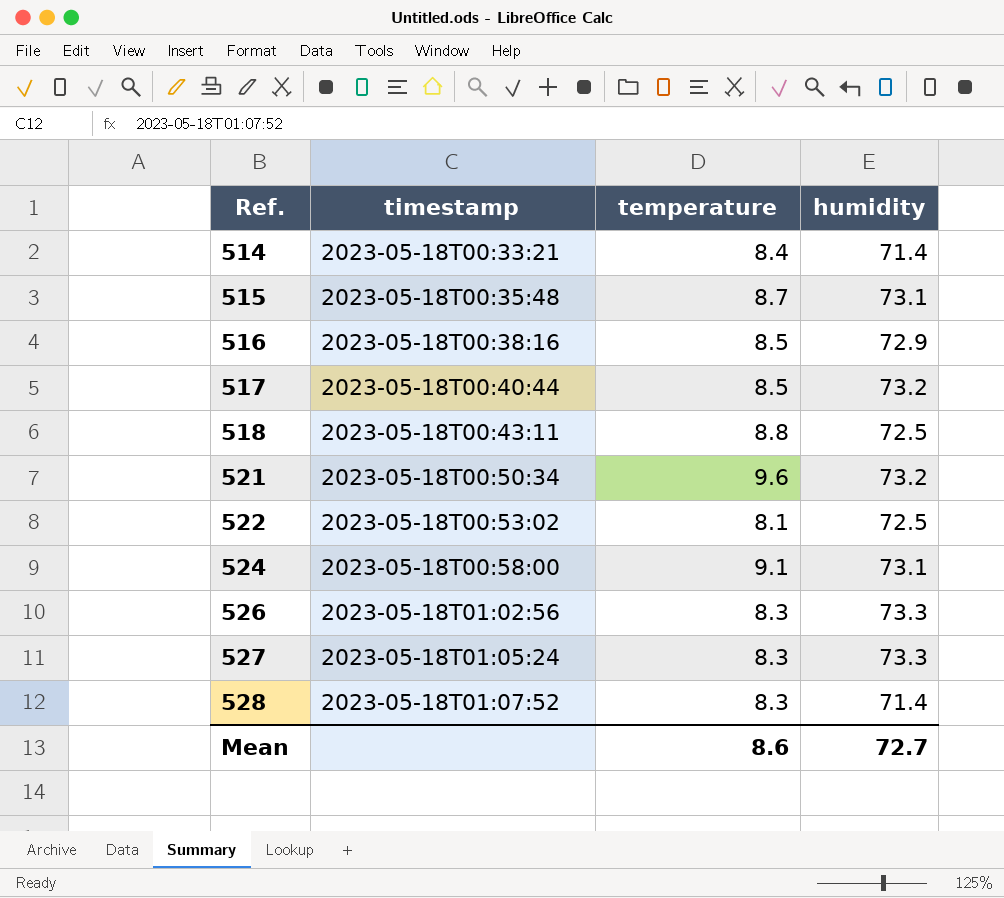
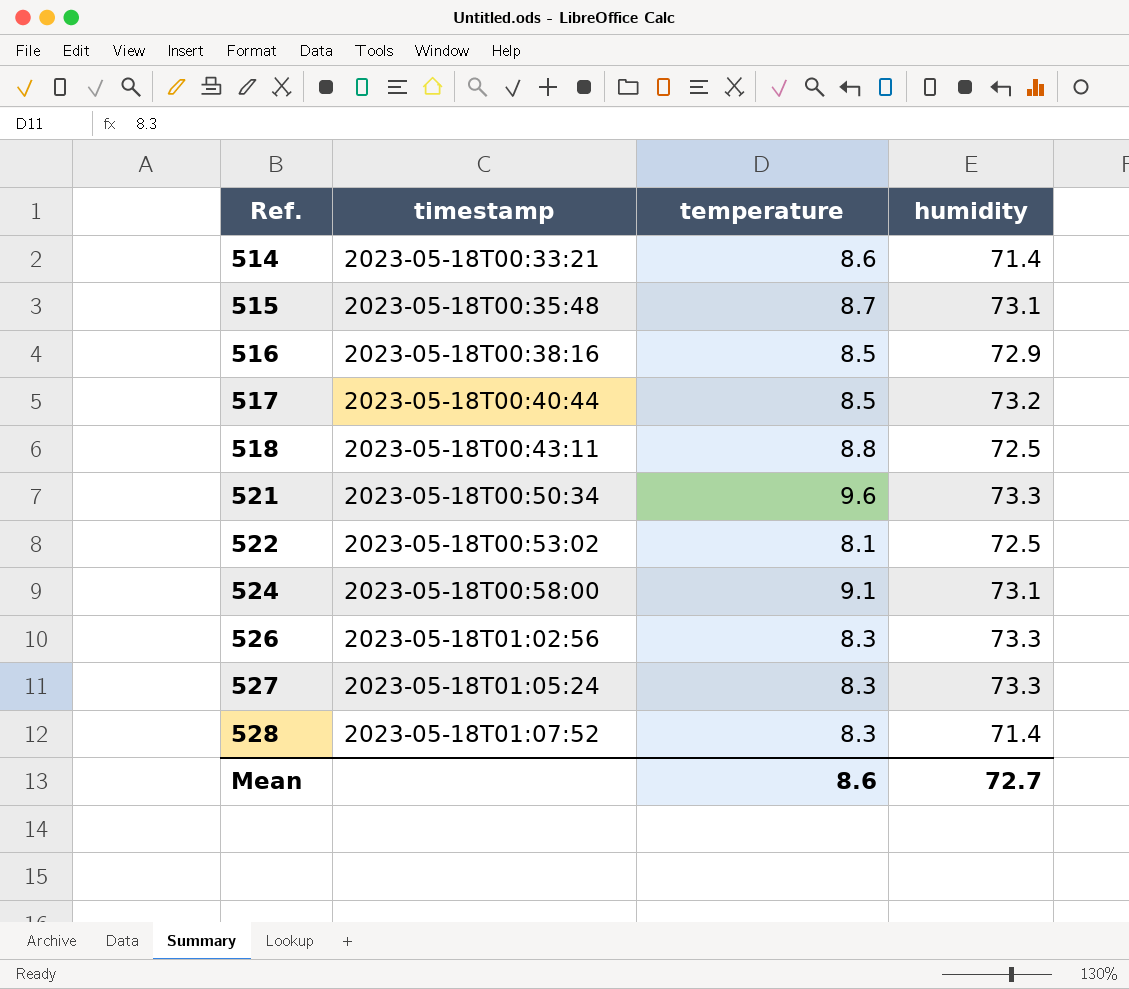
514 | temperature: 8.4 -> 8.6
521 | humidity: 73.2 -> 73.3

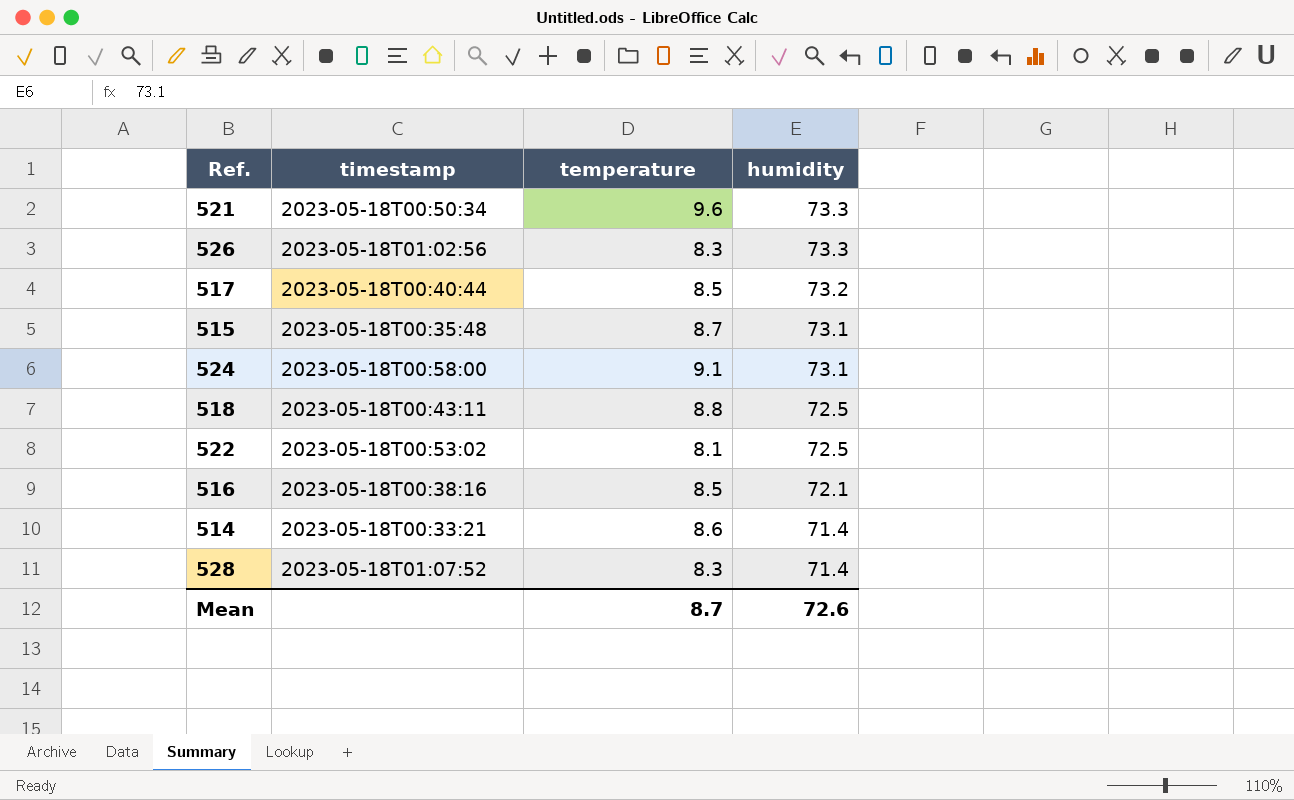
row order: Ref. ascending -> humidity descending
row 527: 2023-05-18T01:05:24 | 8.3 | 73.3 -> none
516 | humidity: 72.9 -> 72.1
Mean | temperature: 8.6 -> 8.7
Mean | humidity: 72.7 -> 72.6

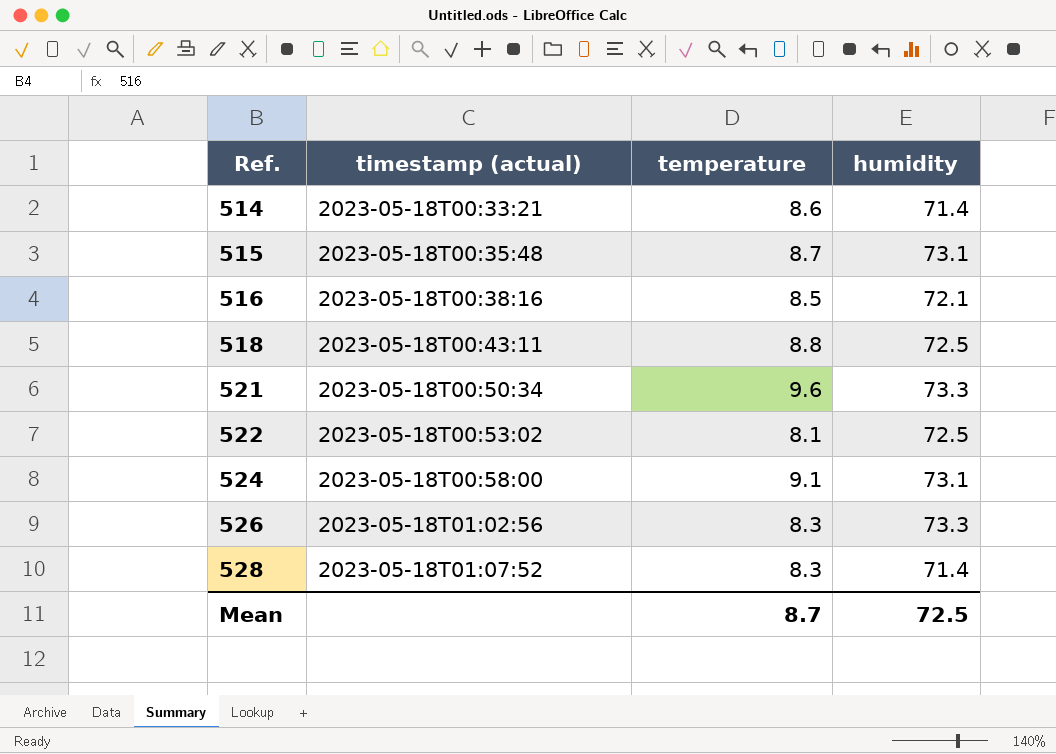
row order: humidity descending -> Ref. ascending
column name: timestamp -> timestamp (actual)
row 517: 2023-05-18T00:40:44 | 8.5 | 73.2 -> none
Mean | humidity: 72.6 -> 72.5

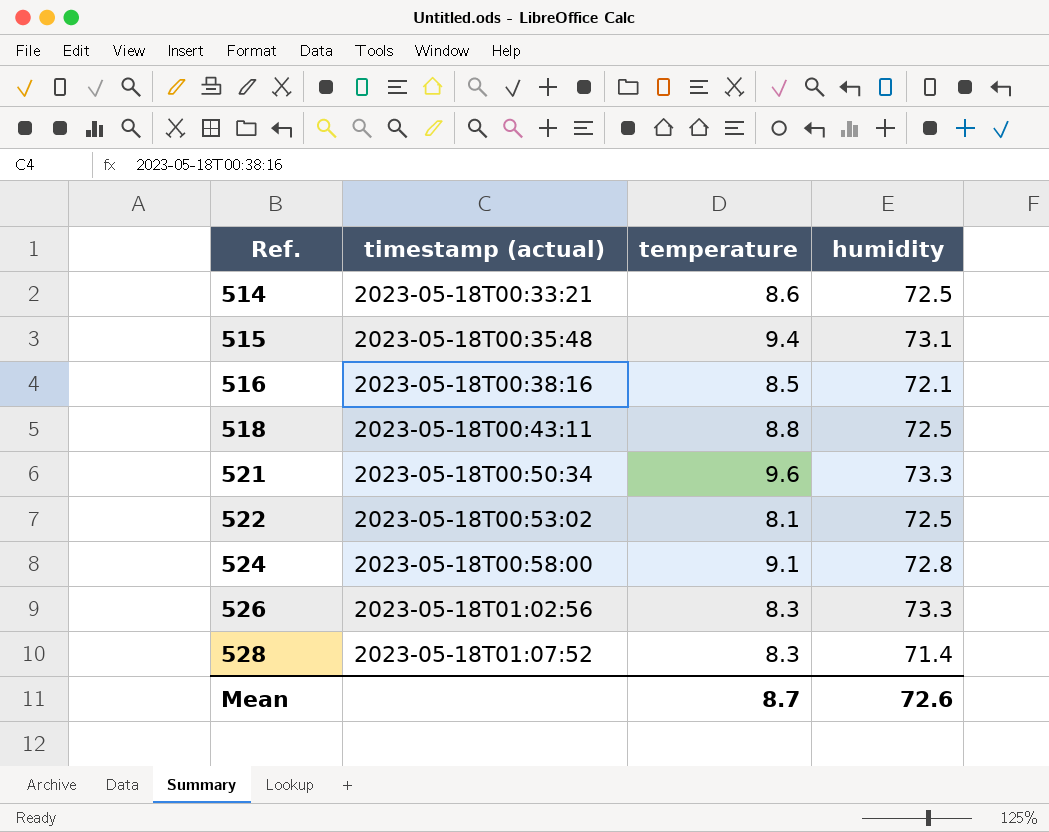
514 | humidity: 71.4 -> 72.5
515 | temperature: 8.7 -> 9.4
524 | humidity: 73.1 -> 72.8
Mean | humidity: 72.5 -> 72.6

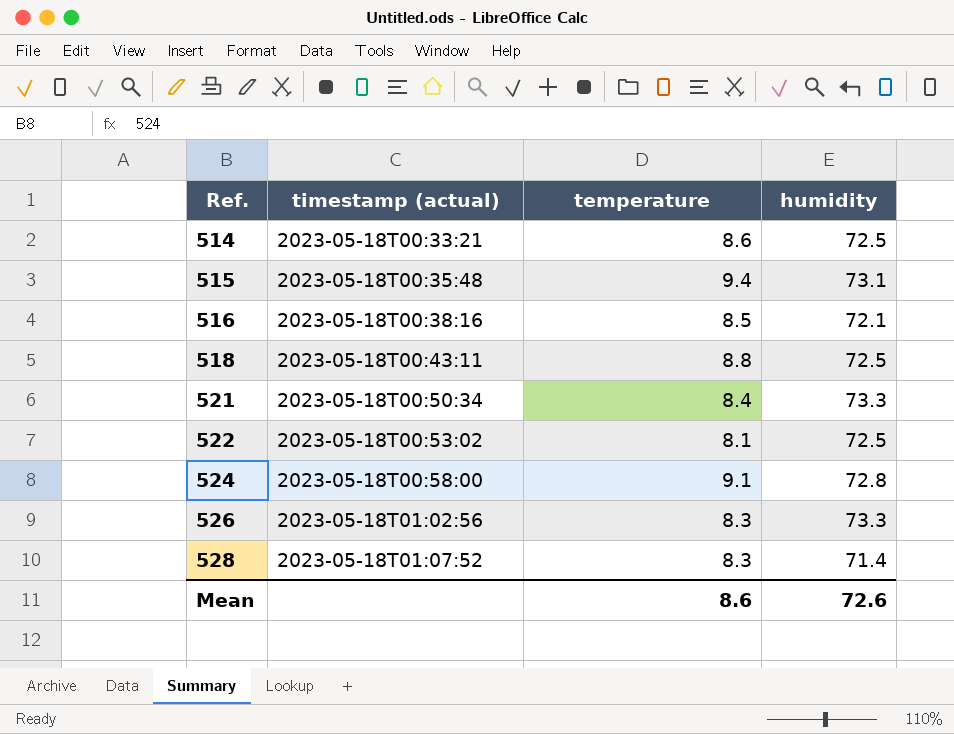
521 | temperature: 9.6 -> 8.4
Mean | temperature: 8.7 -> 8.6

